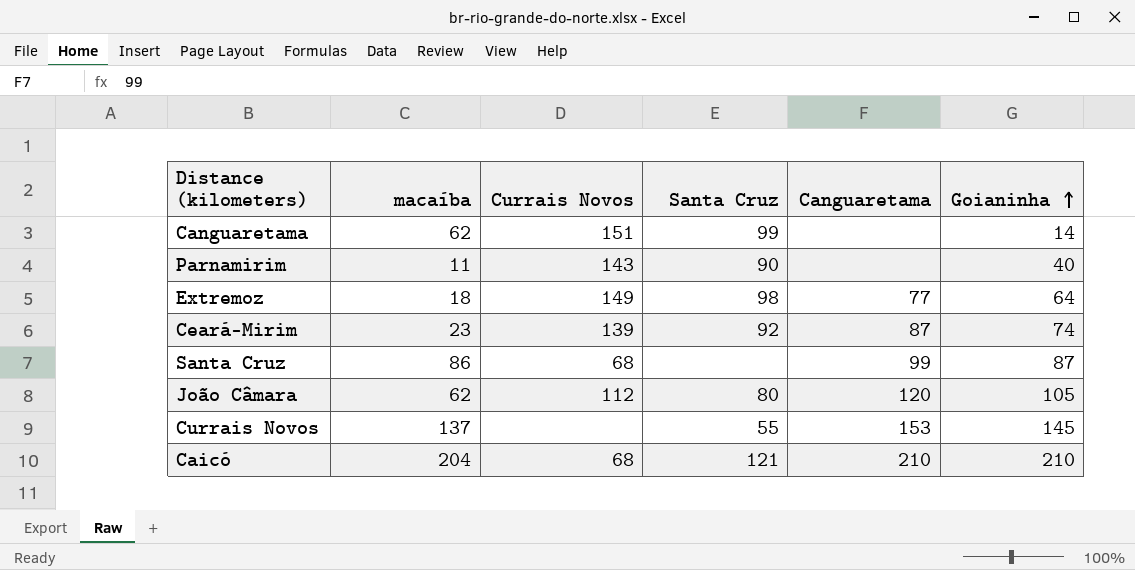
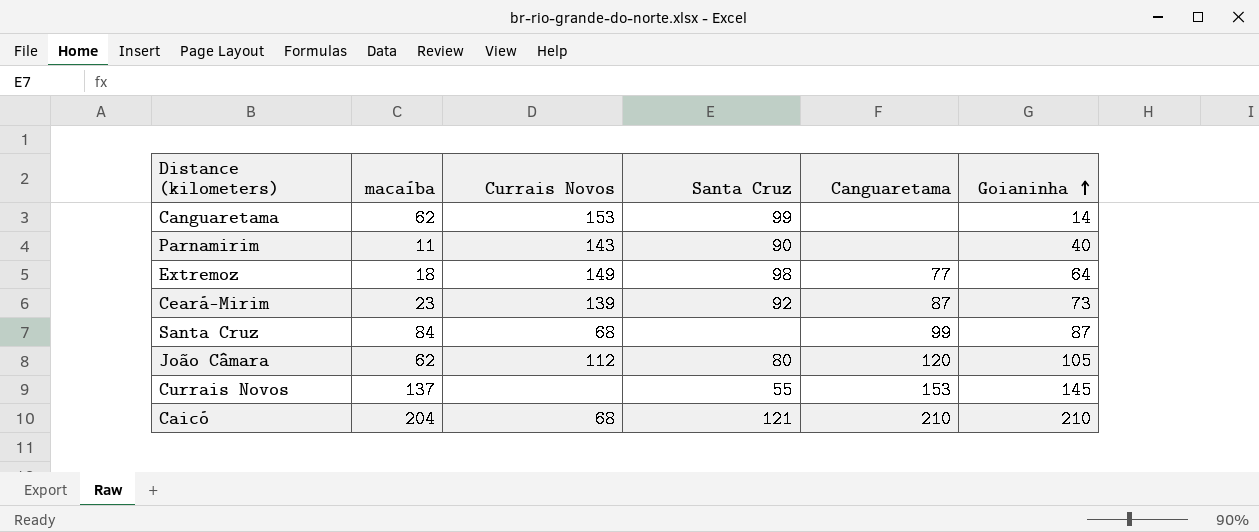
Canguaretama | Currais Novos: 151 -> 153
Ceará-Mirim | Goianinha: 74 -> 73
Santa Cruz | macaíba: 86 -> 84

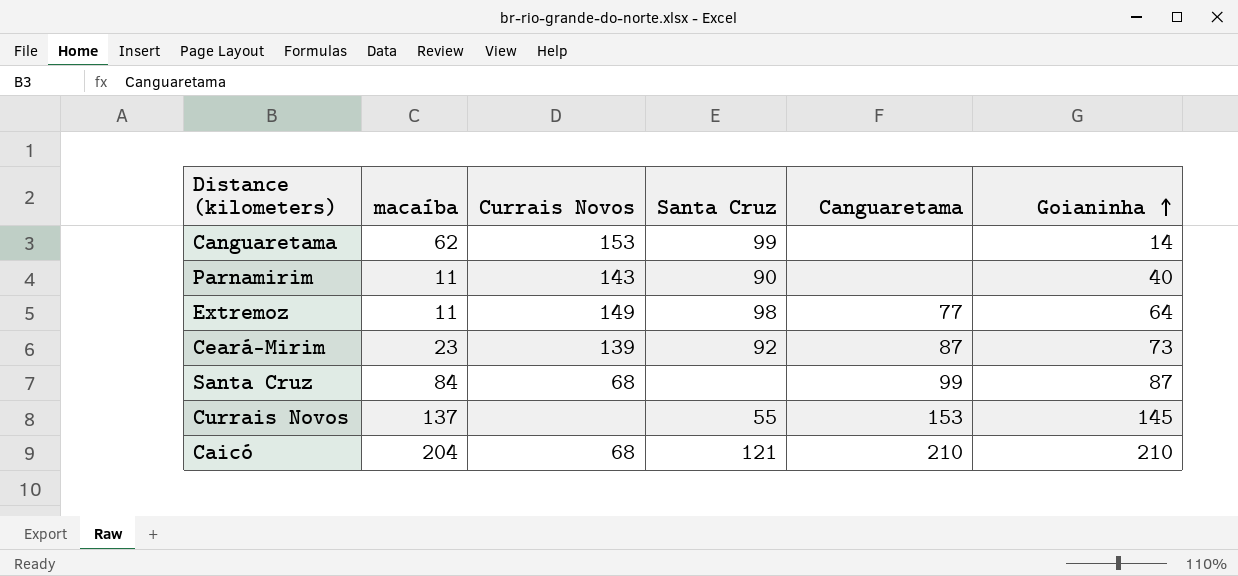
row João Câmara: 62 | 112 | 80 | 120 | 105 -> none
Extremoz | macaíba: 18 -> 11

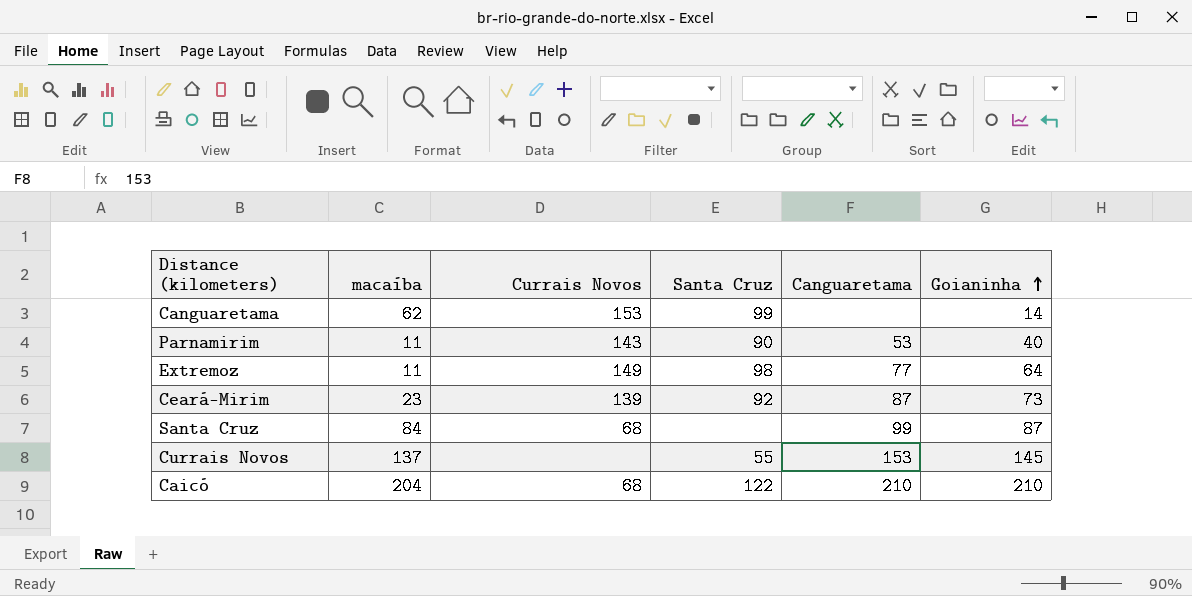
Parnamirim | Canguaretama: none -> 53
Caicó | Santa Cruz: 121 -> 122

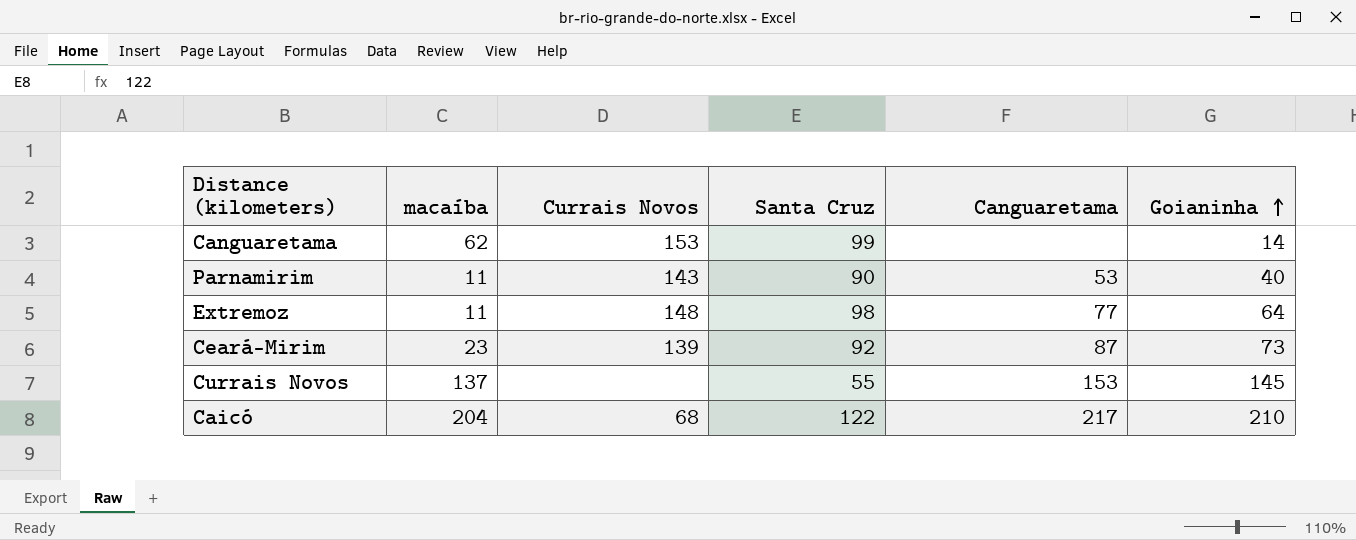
row Santa Cruz: 84 | 68 | none | 99 | 87 -> none
Extremoz | Currais Novos: 149 -> 148
Caicó | Canguaretama: 210 -> 217

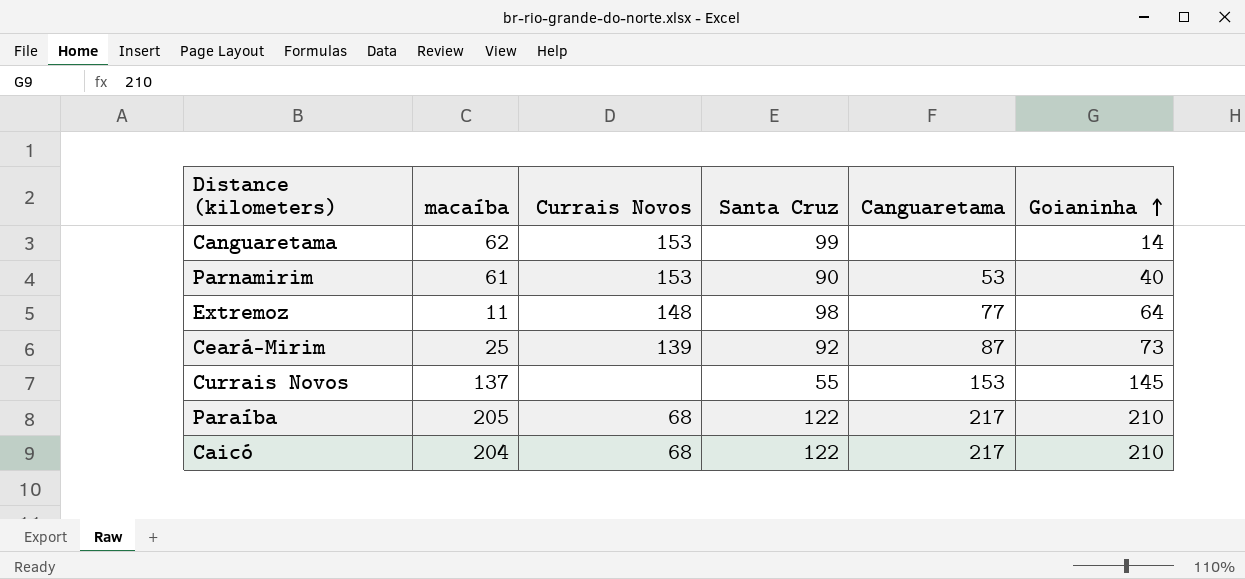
Parnamirim | macaíba: 11 -> 61
Parnamirim | Currais Novos: 143 -> 153
Ceará-Mirim | macaíba: 23 -> 25
row Paraíba: none -> 205 | 68 | 122 | 217 | 210

